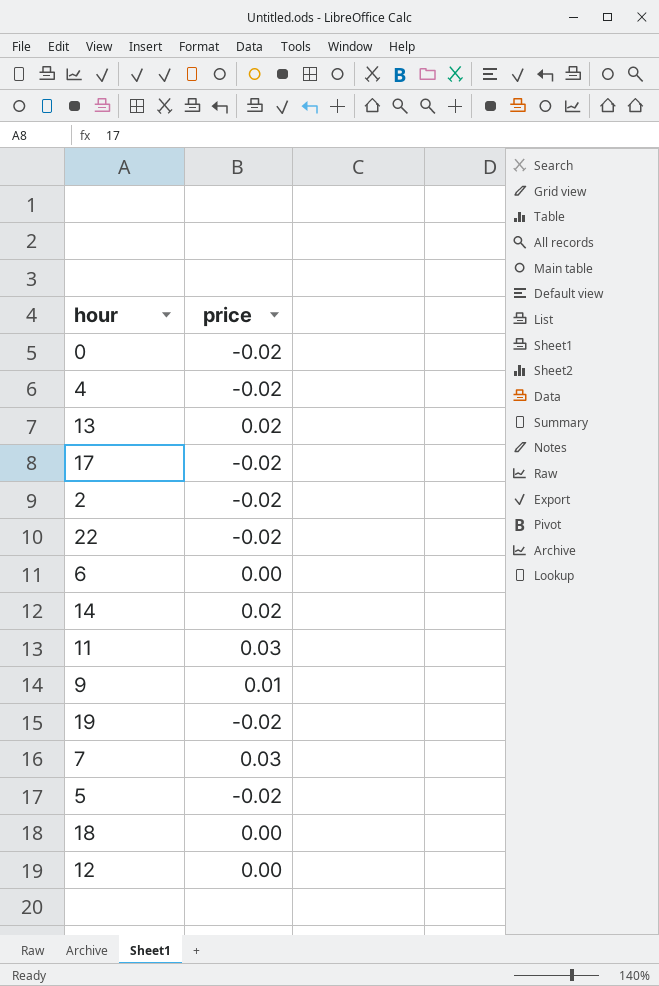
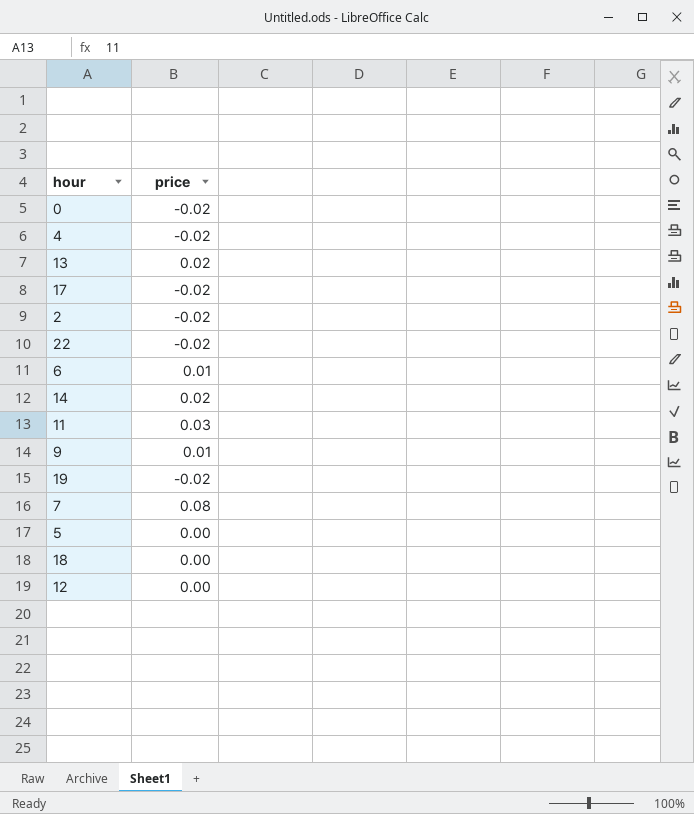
6 | price: 0.00 -> 0.01
7 | price: 0.03 -> 0.08
5 | price: -0.02 -> 0.00

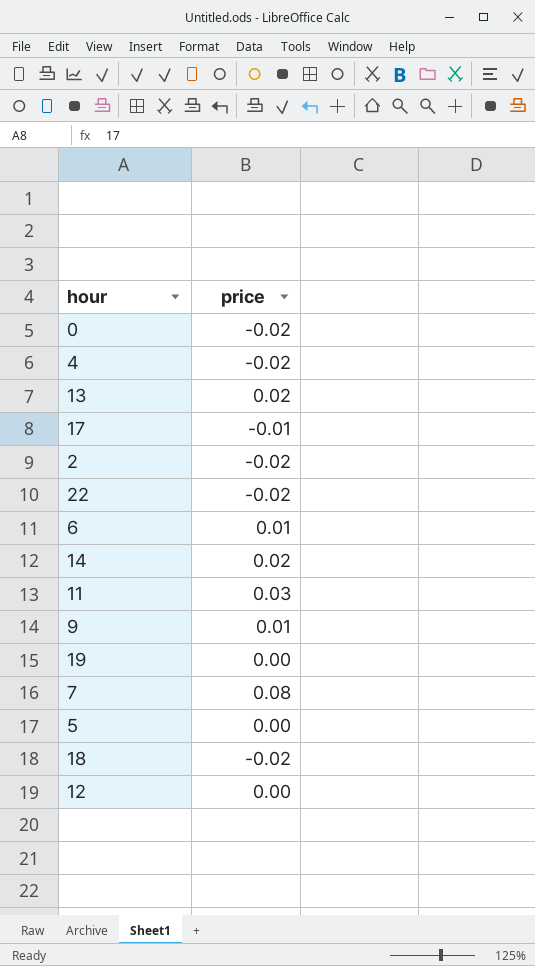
17 | price: -0.02 -> -0.01
19 | price: -0.02 -> 0.00
18 | price: 0.00 -> -0.02

